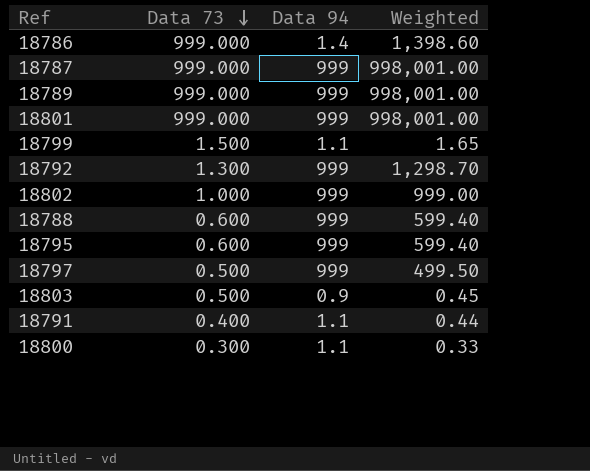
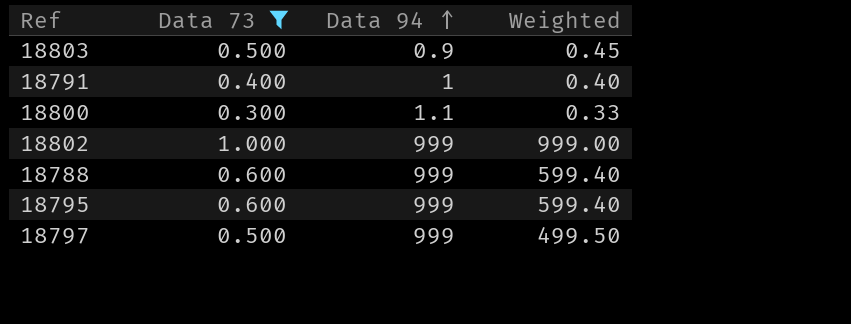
filter: none -> Data 73 <= 1.000
row order: Data 73 descending -> Data 94 ascending
18791 | Data 94: 1.1 -> 1
18791 | Weighted: 0.44 -> 0.40

